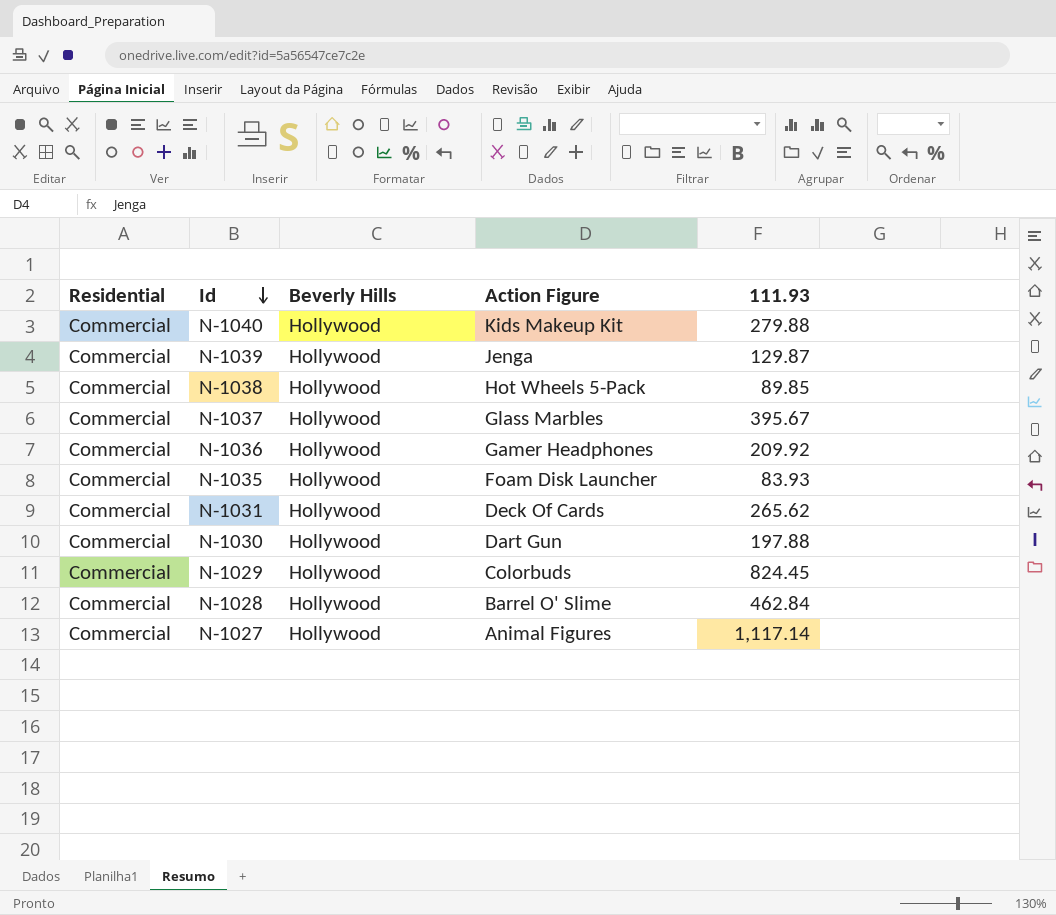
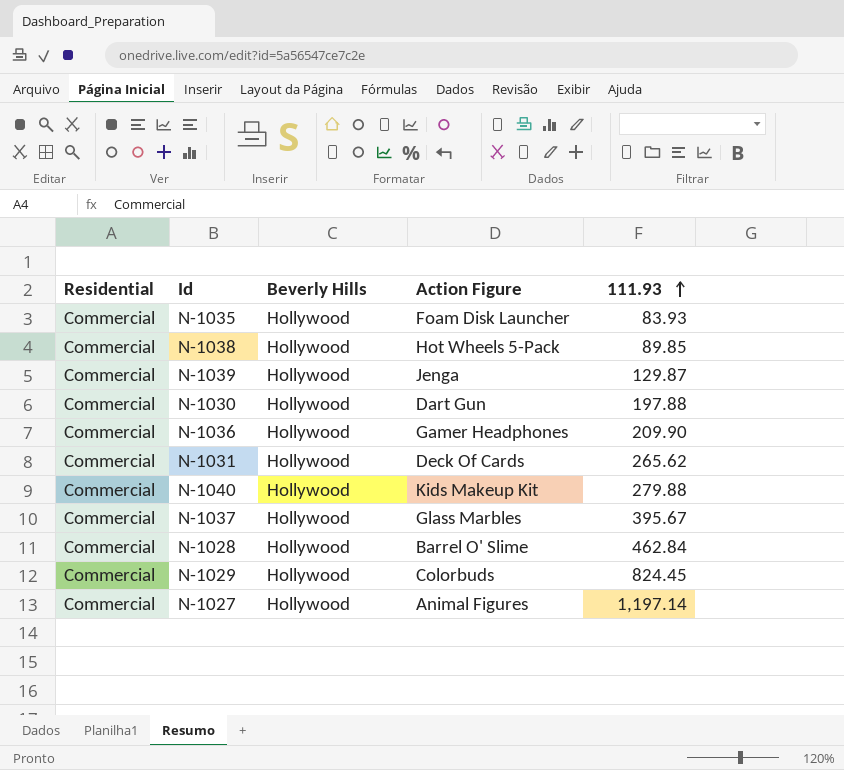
row order: Id descending -> 111.93 ascending
N-1036 | 111.93: 209.92 -> 209.90
N-1027 | 111.93: 1,117.14 -> 1,197.14

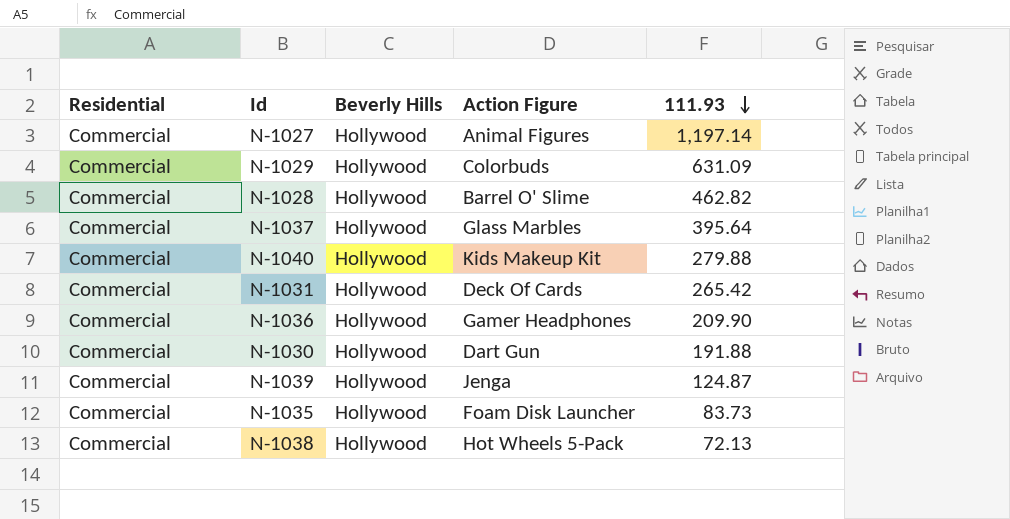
row order: 111.93 ascending -> 111.93 descending
N-1029 | 111.93: 824.45 -> 631.09
N-1028 | 111.93: 462.84 -> 462.82
N-1037 | 111.93: 395.67 -> 395.64
N-1031 | 111.93: 265.62 -> 265.42
N-1030 | 111.93: 197.88 -> 191.88
N-1039 | 111.93: 129.87 -> 124.87
N-1035 | 111.93: 83.93 -> 83.73
N-1038 | 111.93: 89.85 -> 72.13

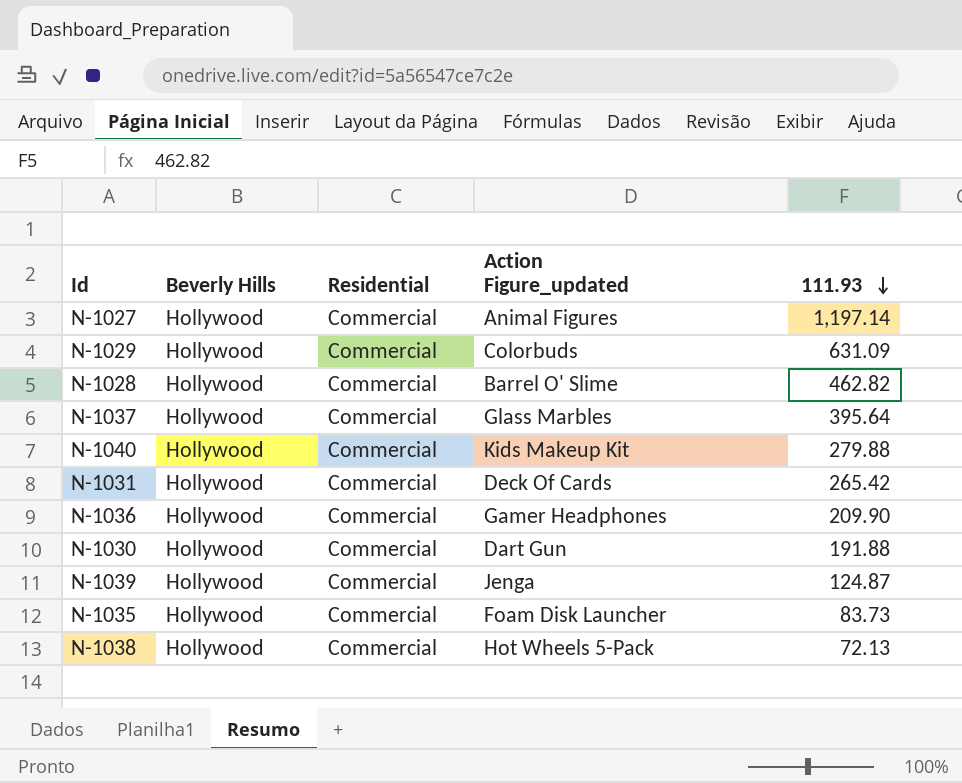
column Residential | position: 1 -> 3
column name: Action Figure -> Action Figure_updated

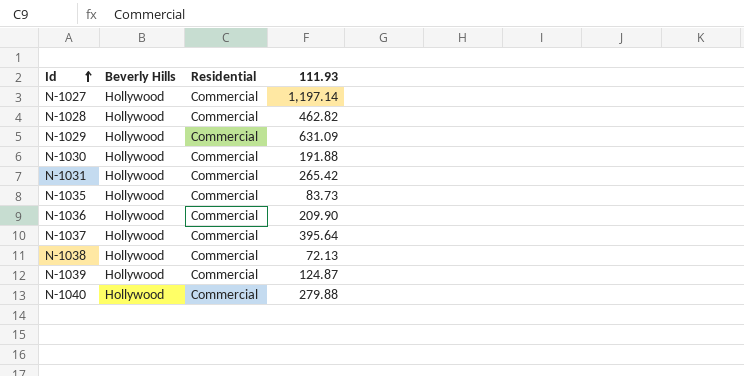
row order: 111.93 descending -> Id ascending
column Action Figure_updated | position: 4 -> none

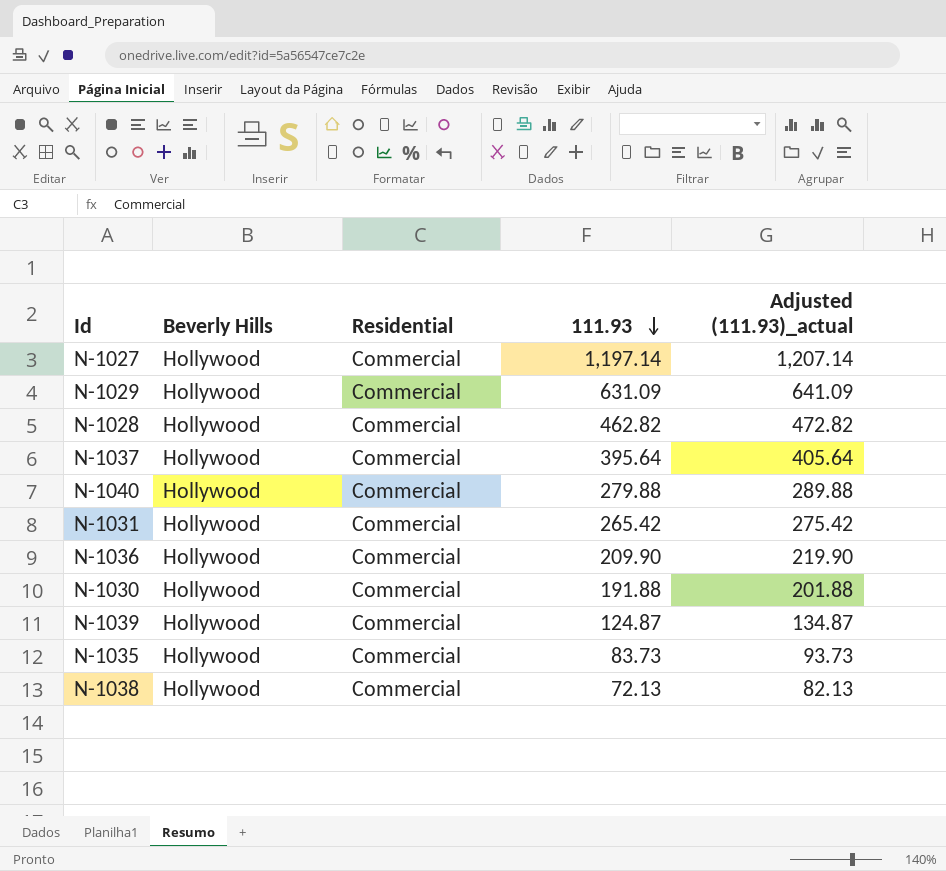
row order: Id ascending -> 111.93 descending
column Adjusted (111.93)_actual | formula: none -> [111.93] + 10

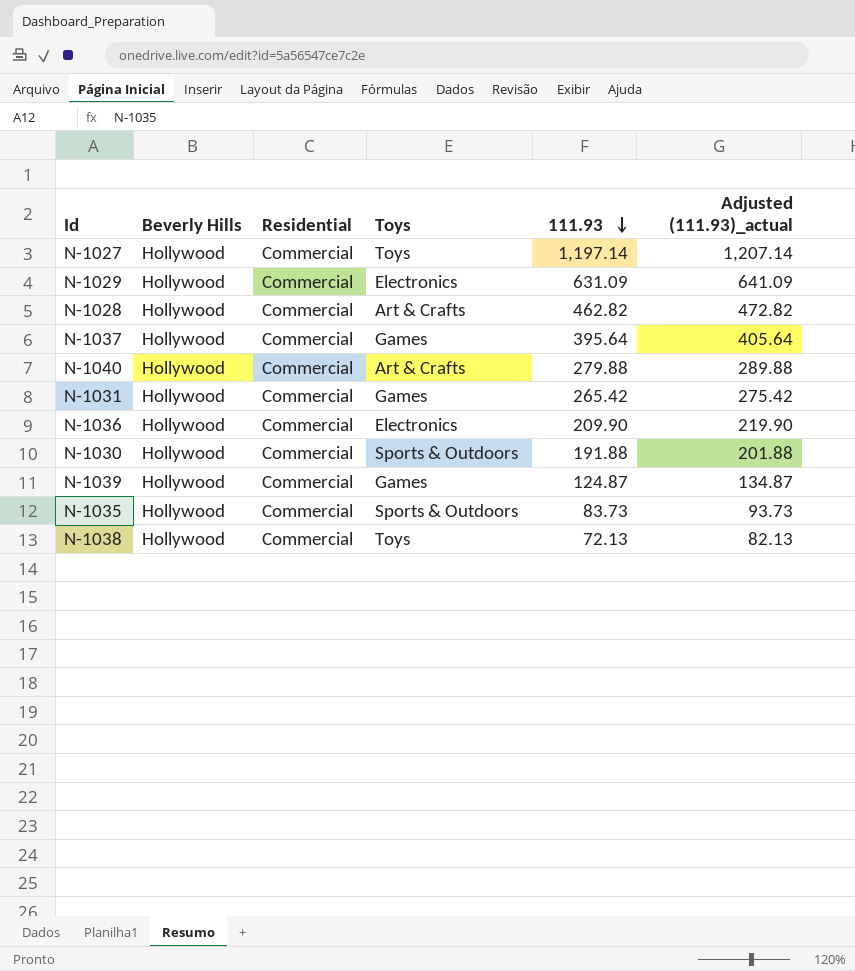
column Toys | position: none -> 4

